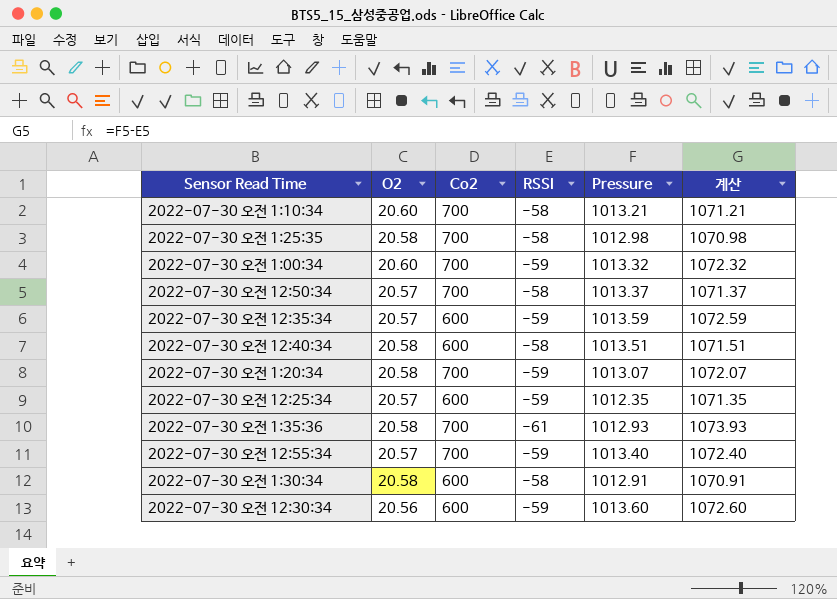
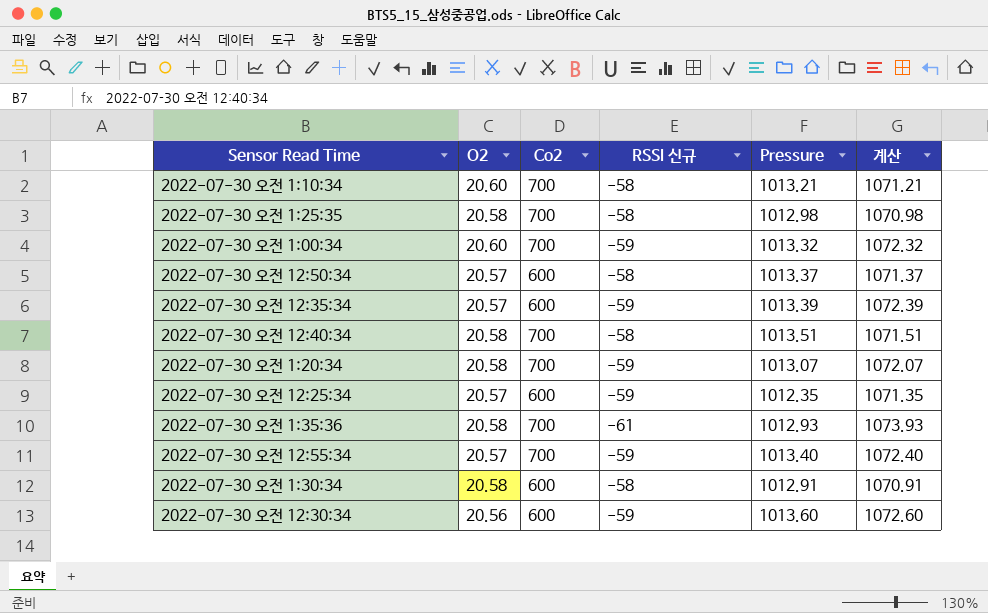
column name: RSSI -> RSSI 신규
2022-07-30 오전 12:50:34 | Co2: 700 -> 600
2022-07-30 오전 12:35:34 | Pressure: 1013.59 -> 1013.39
2022-07-30 오전 12:35:34 | 계산: 1072.59 -> 1072.39
2022-07-30 오전 12:40:34 | Co2: 600 -> 700

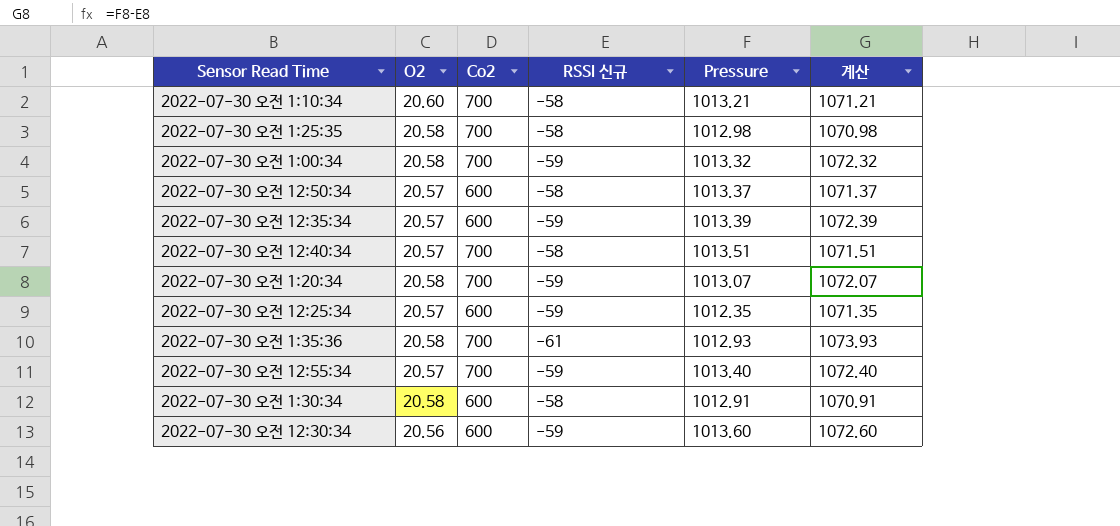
2022-07-30 오전 1:00:34 | O2: 20.60 -> 20.58
2022-07-30 오전 12:40:34 | O2: 20.58 -> 20.57

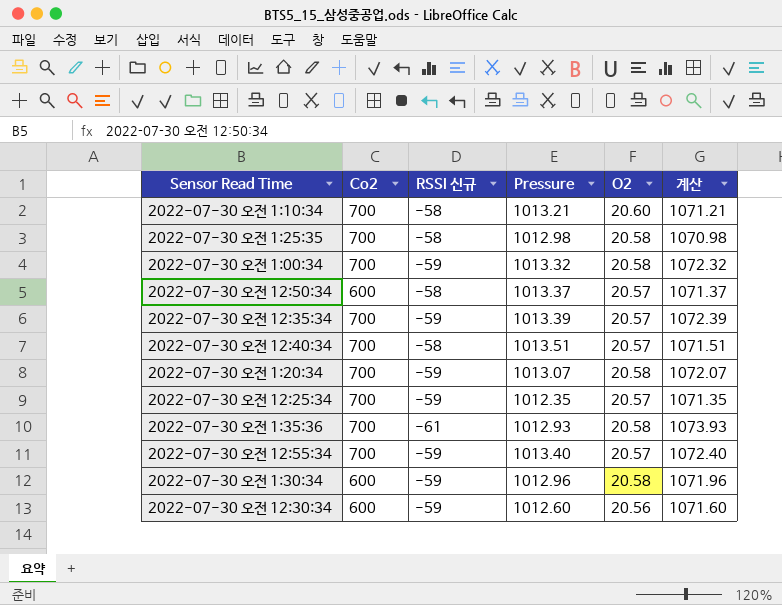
column O2 | position: 2 -> 5
2022-07-30 오전 12:35:34 | Co2: 600 -> 700
2022-07-30 오전 12:25:34 | Co2: 600 -> 700
2022-07-30 오전 1:30:34 | RSSI 신규: -58 -> -59
2022-07-30 오전 1:30:34 | Pressure: 1012.91 -> 1012.96
2022-07-30 오전 1:30:34 | 계산: 1070.91 -> 1071.96
2022-07-30 오전 12:30:34 | Pressure: 1013.60 -> 1012.60
2022-07-30 오전 12:30:34 | 계산: 1072.60 -> 1071.60

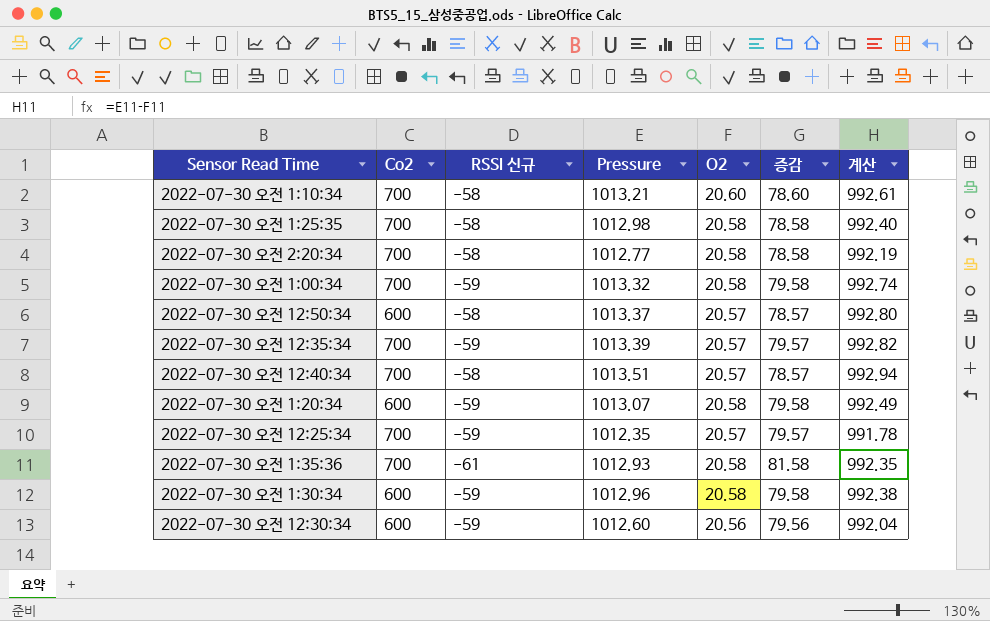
column 증감 | formula: none -> [O2] - [RSSI 신규]
column 계산 | formula: [Pressure] - [RSSI 신규] -> [Pressure] - [O2]
row 2022-07-30 오전 12:55:34: 700 | -59 | 1013.40 | 20.57 | 1072.40 -> none
row 2022-07-30 오전 2:20:34: none -> 700 | -58 | 1012.77 | 20.58 | 78.58 | 992.19
2022-07-30 오전 1:20:34 | Co2: 700 -> 600

